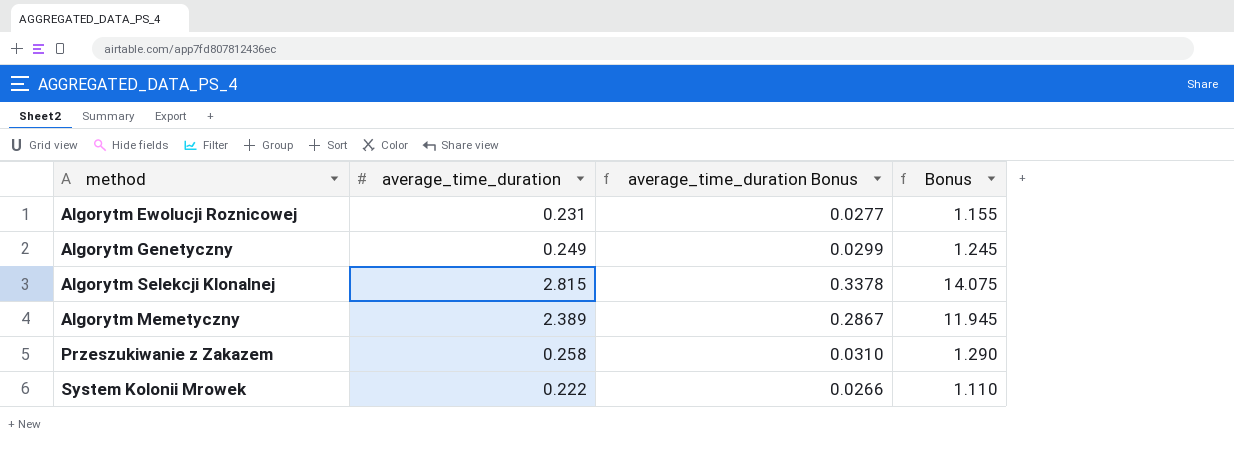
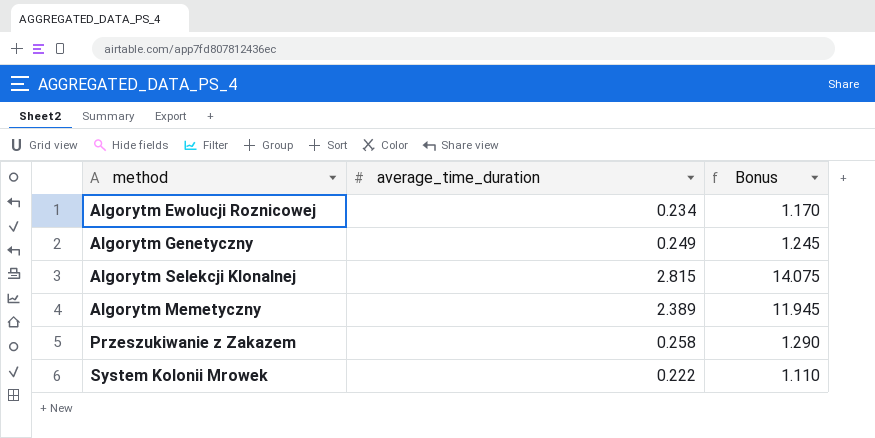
column average_time_duration Bonus | formula: [average_time_duration] * 0.12 -> none
Algorytm Ewolucji Roznicowej | average_time_duration: 0.231 -> 0.234
Algorytm Ewolucji Roznicowej | Bonus: 1.155 -> 1.170

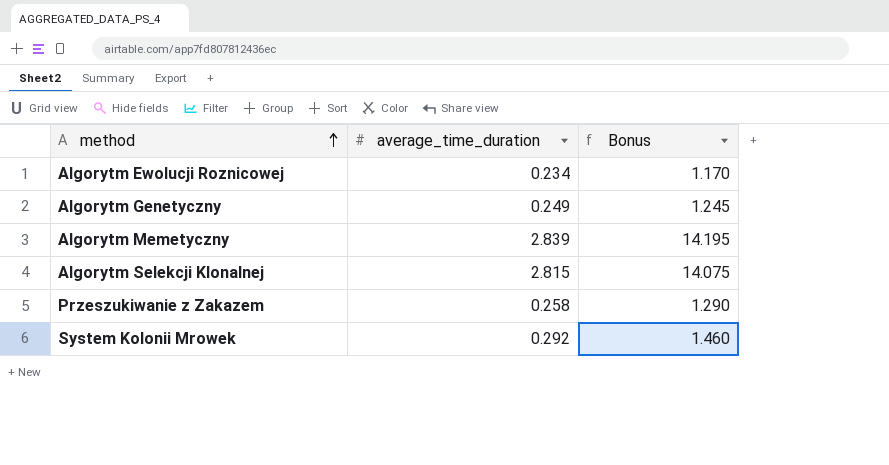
row order: none -> method ascending
Algorytm Memetyczny | average_time_duration: 2.389 -> 2.839
Algorytm Memetyczny | Bonus: 11.945 -> 14.195
System Kolonii Mrowek | average_time_duration: 0.222 -> 0.292
System Kolonii Mrowek | Bonus: 1.110 -> 1.460

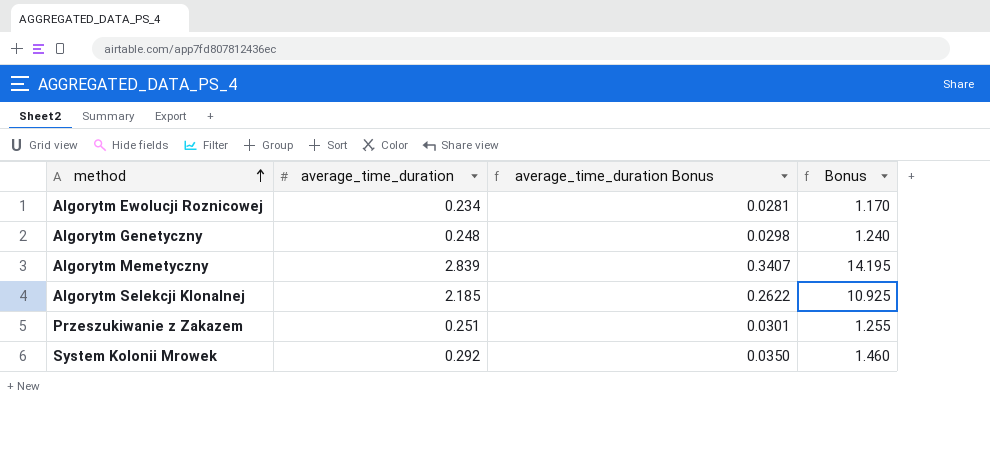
column average_time_duration Bonus | formula: none -> [average_time_duration] * 0.12
Algorytm Genetyczny | average_time_duration: 0.249 -> 0.248
Algorytm Genetyczny | Bonus: 1.245 -> 1.240
Algorytm Selekcji Klonalnej | average_time_duration: 2.815 -> 2.185
Algorytm Selekcji Klonalnej | Bonus: 14.075 -> 10.925
Przeszukiwanie z Zakazem | average_time_duration: 0.258 -> 0.251
Przeszukiwanie z Zakazem | Bonus: 1.290 -> 1.255

